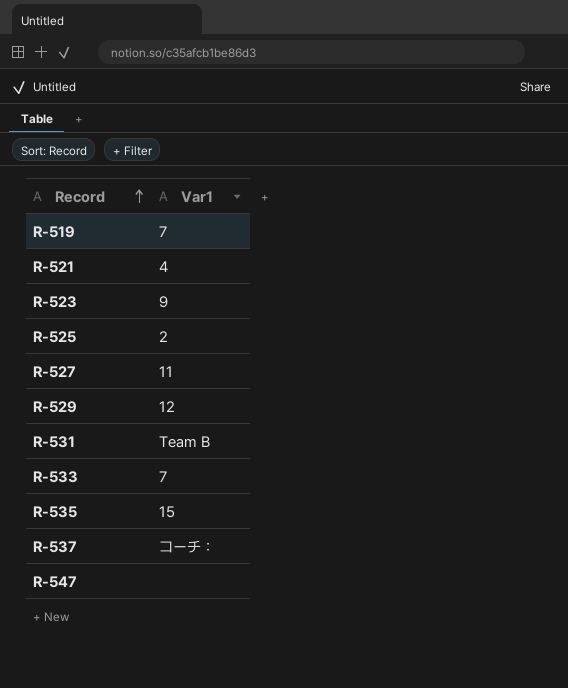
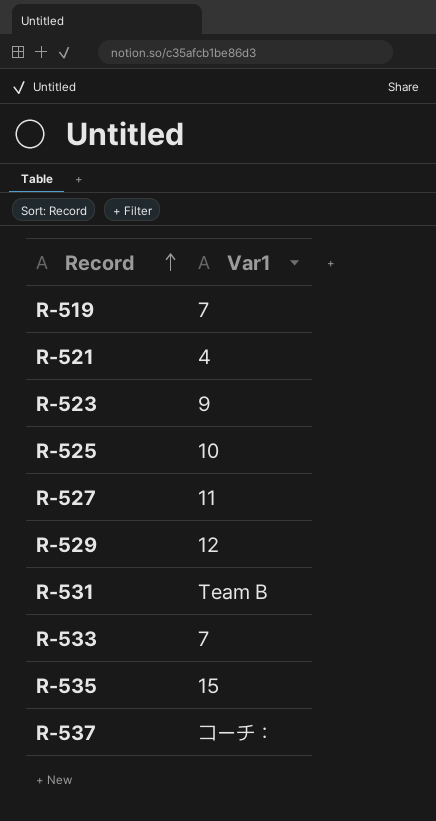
row R-547: none -> none
R-525 | Var1: 2 -> 10

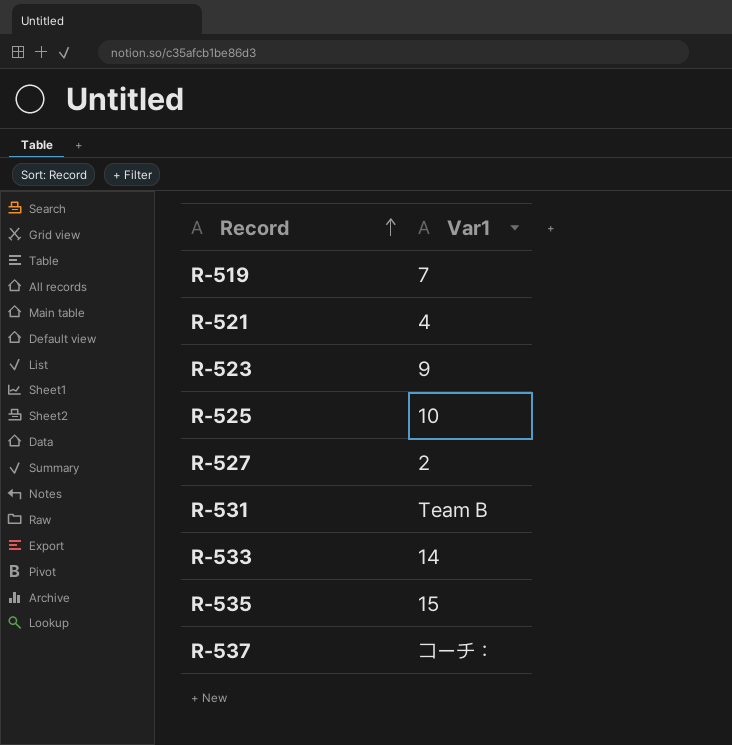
row R-529: 12 -> none
R-527 | Var1: 11 -> 2
R-533 | Var1: 7 -> 14

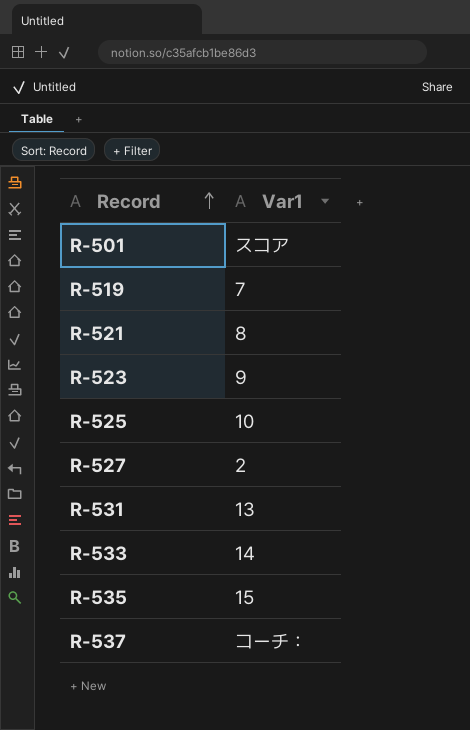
row R-501: none -> スコア
R-521 | Var1: 4 -> 8
R-531 | Var1: Team B -> 13

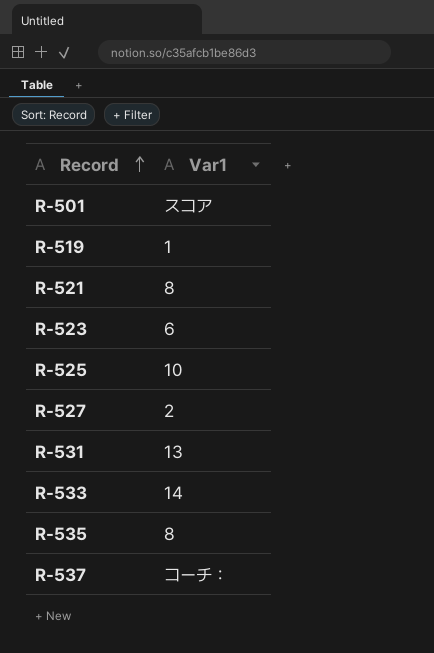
R-519 | Var1: 7 -> 1
R-523 | Var1: 9 -> 6
R-535 | Var1: 15 -> 8

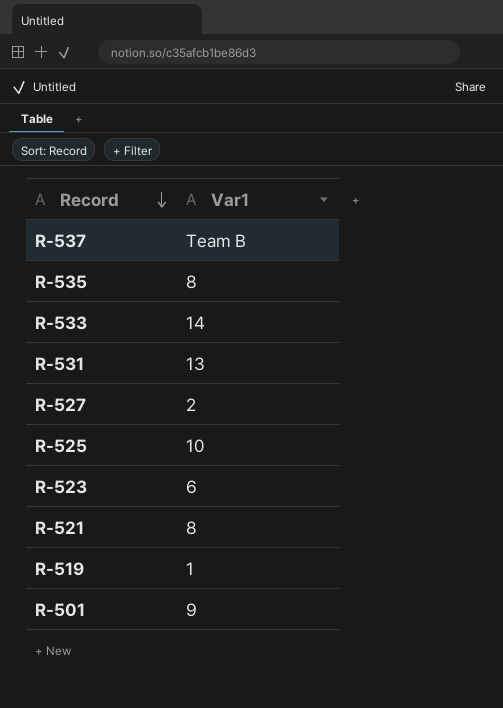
row order: Record ascending -> Record descending
R-537 | Var1: コーチ： -> Team B
R-501 | Var1: スコア -> 9

